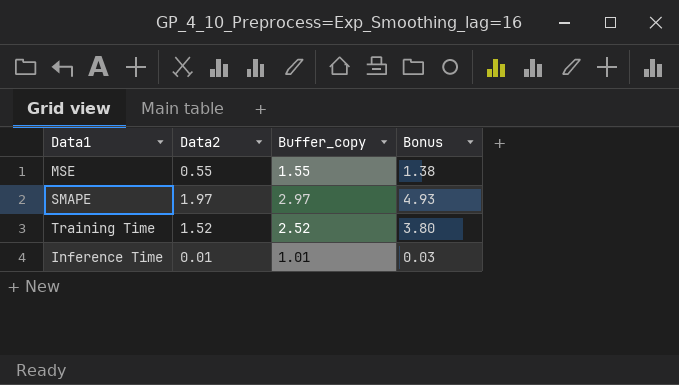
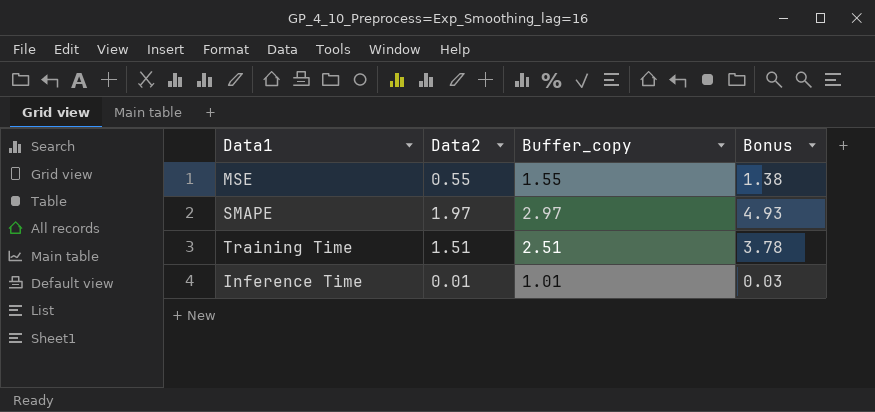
Training Time | Data2: 1.52 -> 1.51
Training Time | Buffer_copy: 2.52 -> 2.51
Training Time | Bonus: 3.80 -> 3.78

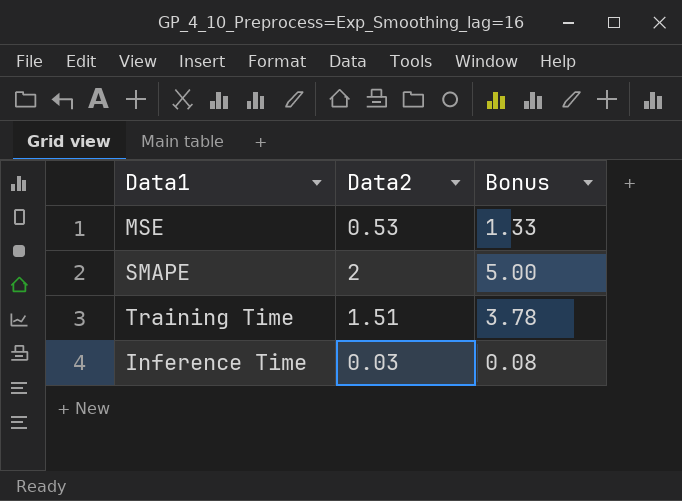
column Buffer_copy | formula: [Data2] + 1 -> none
MSE | Data2: 0.55 -> 0.53
MSE | Bonus: 1.38 -> 1.33
SMAPE | Data2: 1.97 -> 2
SMAPE | Bonus: 4.93 -> 5.00
Inference Time | Data2: 0.01 -> 0.03
Inference Time | Bonus: 0.03 -> 0.08

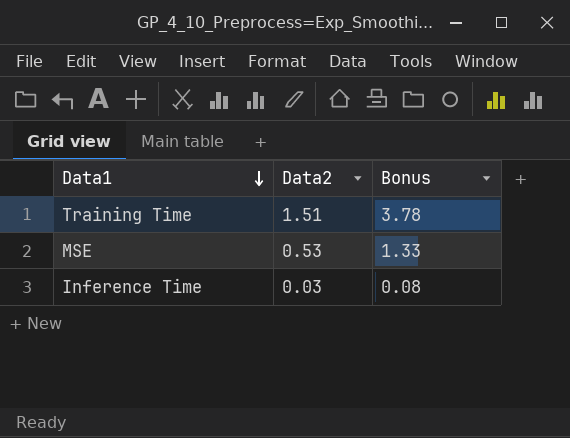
row order: none -> Data1 descending
row SMAPE: 2 | 5.00 -> none

